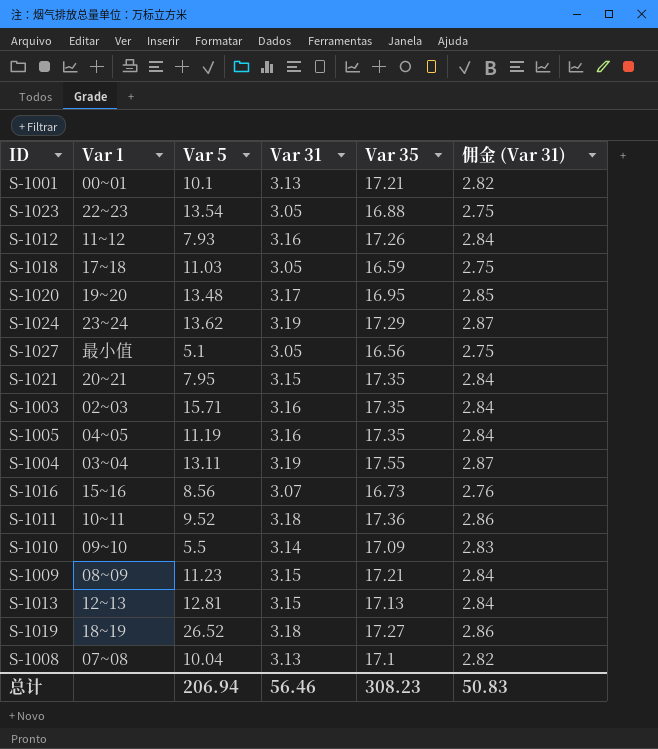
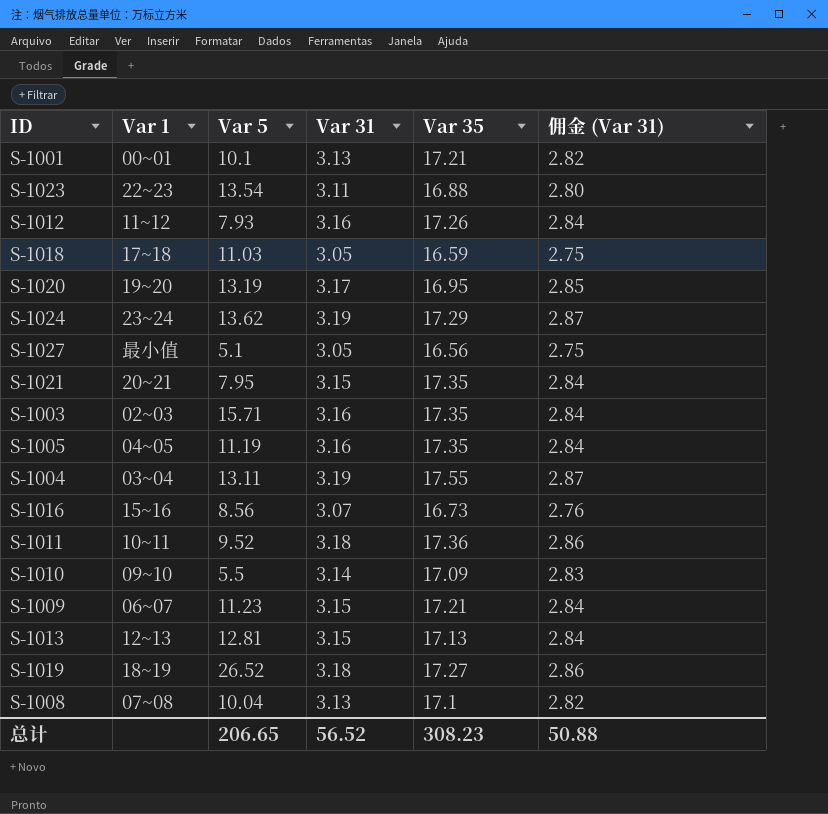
S-1023 | Var 31: 3.05 -> 3.11
S-1023 | 佣金 (Var 31): 2.75 -> 2.80
S-1020 | Var 5: 13.48 -> 13.19
S-1009 | Var 1: 08~09 -> 06~07
总计 | Var 5: 206.94 -> 206.65
总计 | Var 31: 56.46 -> 56.52
总计 | 佣金 (Var 31): 50.83 -> 50.88

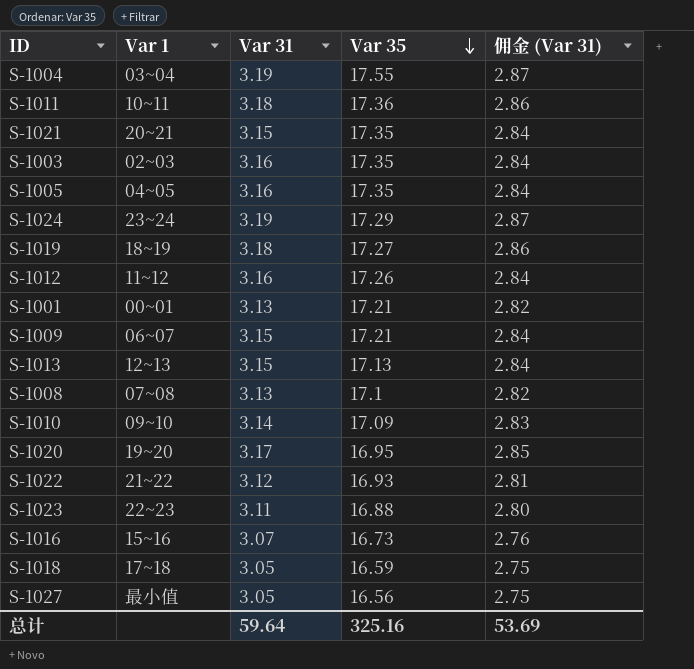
row order: none -> Var 35 descending
column Var 5 | position: 3 -> none
row S-1022: none -> 21~22 | 3.12 | 16.93 | 2.81
总计 | Var 31: 56.52 -> 59.64
总计 | Var 35: 308.23 -> 325.16
总计 | 佣金 (Var 31): 50.88 -> 53.69

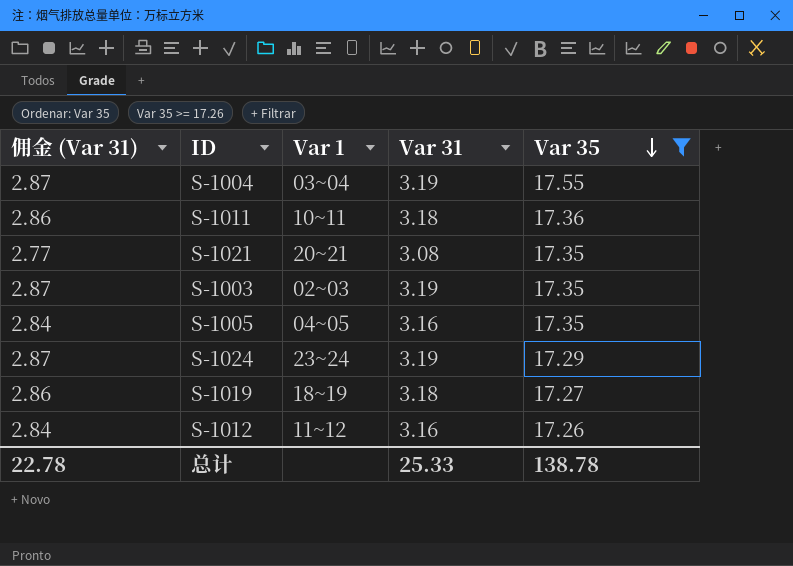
filter: none -> Var 35 >= 17.26
column 佣金 (Var 31) | position: 5 -> 1
S-1021 | 佣金 (Var 31): 2.84 -> 2.77
S-1021 | Var 31: 3.15 -> 3.08
S-1003 | 佣金 (Var 31): 2.84 -> 2.87
S-1003 | Var 31: 3.16 -> 3.19
总计 | 佣金 (Var 31): 53.69 -> 22.78
总计 | Var 31: 59.64 -> 25.33
总计 | Var 35: 325.16 -> 138.78

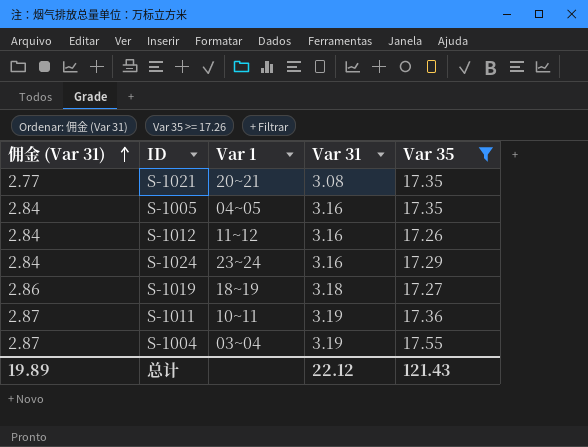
row order: Var 35 descending -> 佣金 (Var 31) ascending
row S-1003: 2.87 | 02~03 | 3.19 | 17.35 -> none
S-1024 | 佣金 (Var 31): 2.87 -> 2.84
S-1024 | Var 31: 3.19 -> 3.16
S-1011 | 佣金 (Var 31): 2.86 -> 2.87
S-1011 | Var 31: 3.18 -> 3.19
总计 | 佣金 (Var 31): 22.78 -> 19.89
总计 | Var 31: 25.33 -> 22.12
总计 | Var 35: 138.78 -> 121.43

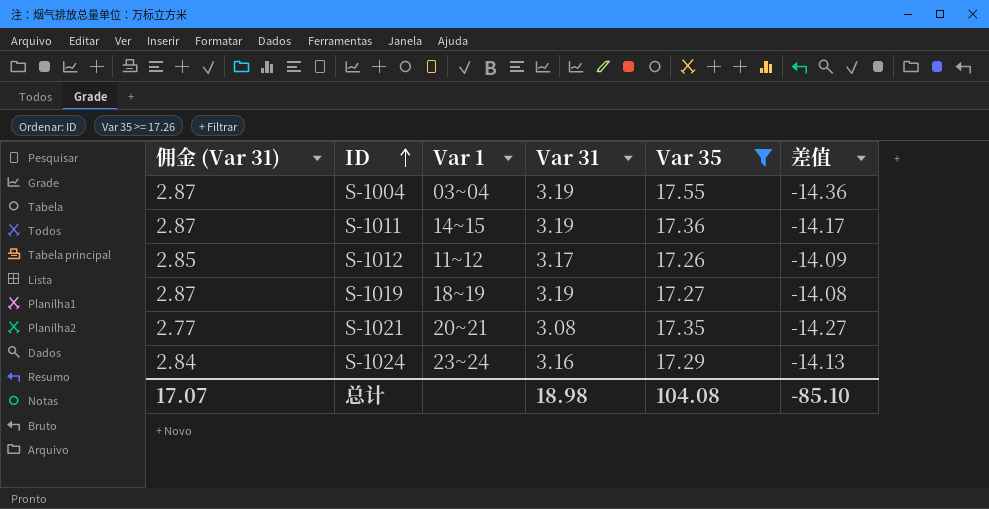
row order: 佣金 (Var 31) ascending -> ID ascending
column 差值 | formula: none -> [Var 31] - [Var 35]
row S-1005: 2.84 | 04~05 | 3.16 | 17.35 -> none
S-1011 | Var 1: 10~11 -> 14~15
S-1012 | 佣金 (Var 31): 2.84 -> 2.85
S-1012 | Var 31: 3.16 -> 3.17
S-1019 | 佣金 (Var 31): 2.86 -> 2.87
S-1019 | Var 31: 3.18 -> 3.19
总计 | 佣金 (Var 31): 19.89 -> 17.07
总计 | Var 31: 22.12 -> 18.98
总计 | Var 35: 121.43 -> 104.08

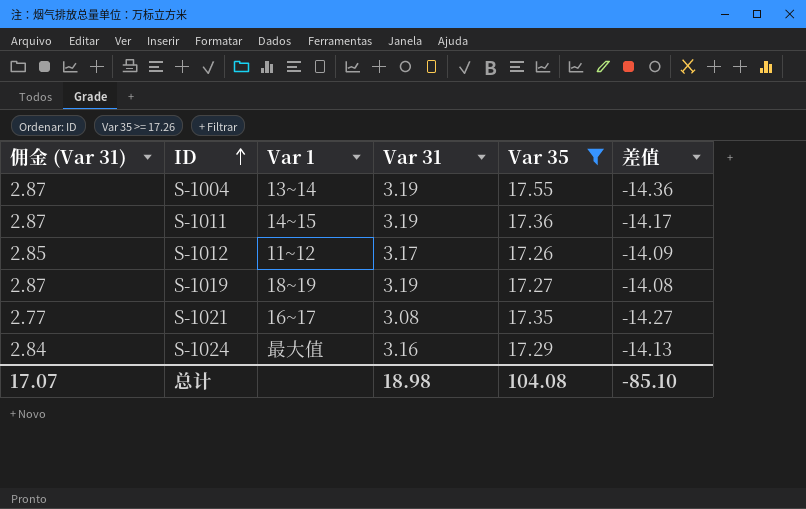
S-1004 | Var 1: 03~04 -> 13~14
S-1021 | Var 1: 20~21 -> 16~17
S-1024 | Var 1: 23~24 -> 最大值

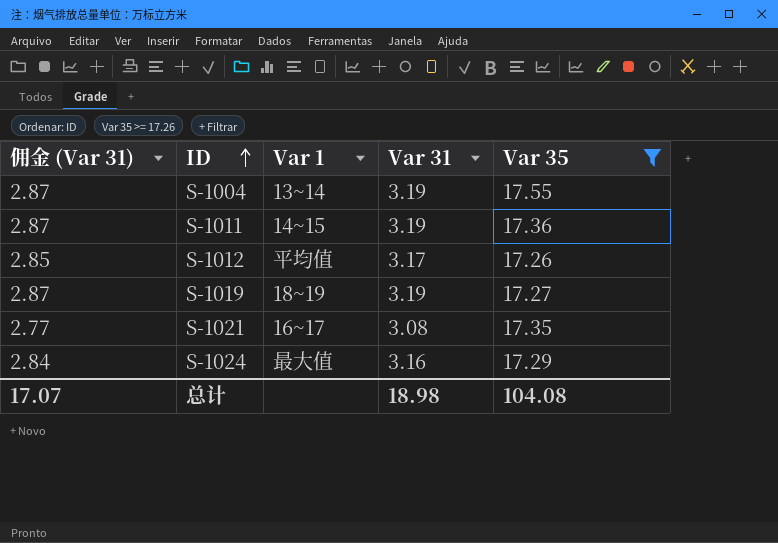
column 差值 | formula: [Var 31] - [Var 35] -> none
S-1012 | Var 1: 11~12 -> 平均值

